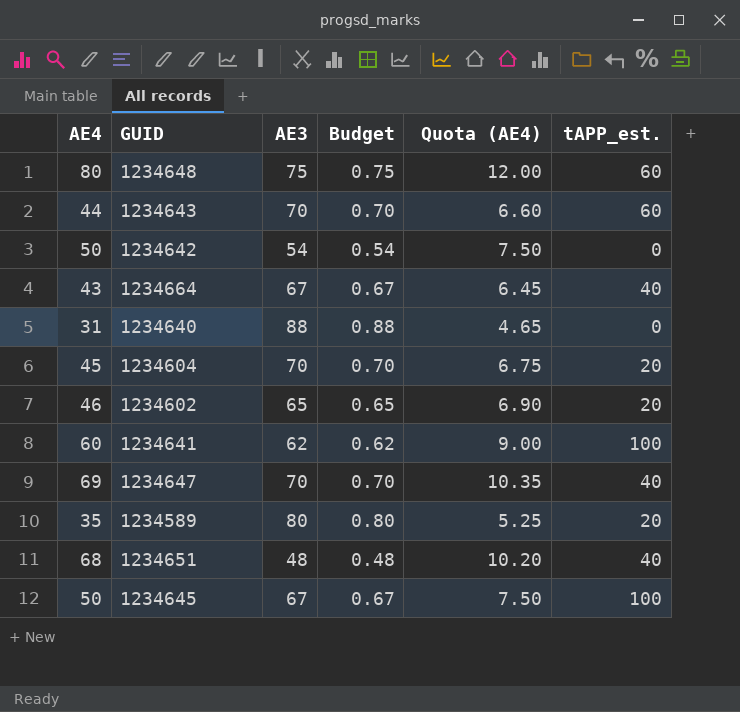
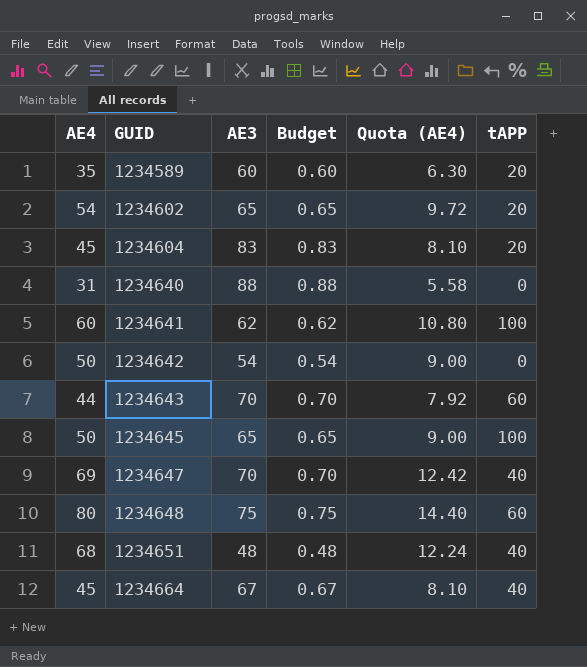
row order: none -> GUID ascending
column Quota (AE4) | formula: [AE4] * 0.15 -> [AE4] * 0.18
column name: tAPP_est. -> tAPP
1234589 | AE3: 80 -> 60
1234589 | Budget: 0.80 -> 0.60
1234602 | AE4: 46 -> 54
1234604 | AE3: 70 -> 83
1234604 | Budget: 0.70 -> 0.83
1234645 | AE3: 67 -> 65
1234645 | Budget: 0.67 -> 0.65
1234664 | AE4: 43 -> 45

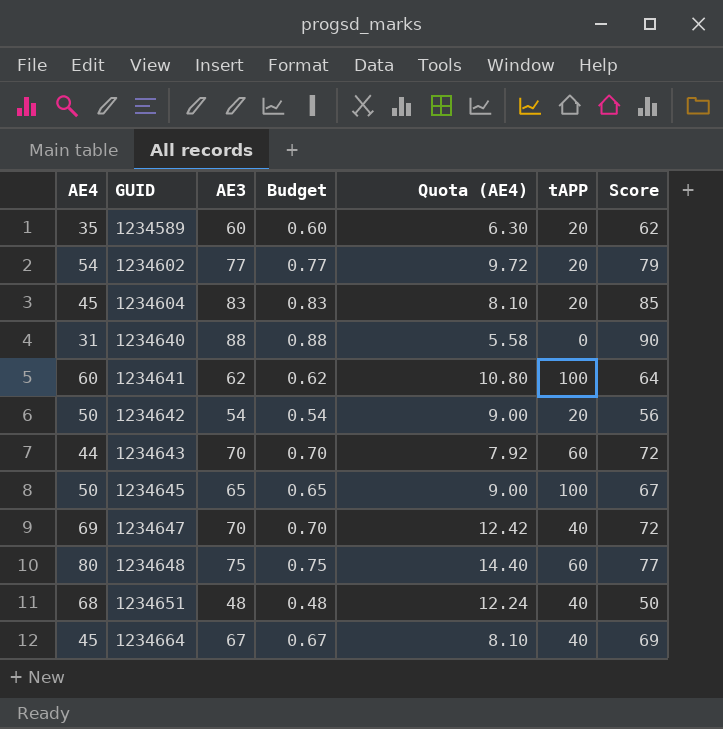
column Score | formula: none -> [AE3] + 2
1234602 | AE3: 65 -> 77
1234602 | Budget: 0.65 -> 0.77
1234642 | tAPP: 0 -> 20

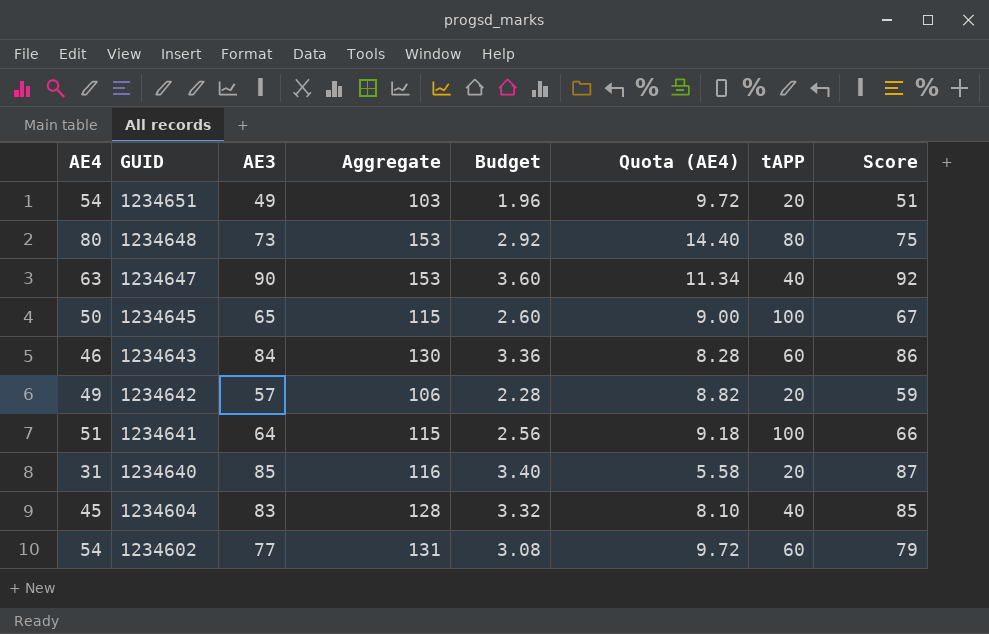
row order: GUID ascending -> GUID descending
column Aggregate | formula: none -> [AE4] + [AE3]
column Budget | formula: [AE3] * 0.01 -> [AE3] * 0.04
row 1234589: 35 | 60 | 0.60 | 6.30 | 20 | 62 -> none
row 1234664: 45 | 67 | 0.67 | 8.10 | 40 | 69 -> none
1234651 | AE4: 68 -> 54
1234651 | AE3: 48 -> 49
1234651 | Quota (AE4): 12.24 -> 9.72
1234651 | tAPP: 40 -> 20
1234651 | Score: 50 -> 51
1234648 | AE3: 75 -> 73
1234648 | tAPP: 60 -> 80
1234648 | Score: 77 -> 75
1234647 | AE4: 69 -> 63
1234647 | AE3: 70 -> 90
1234647 | Quota (AE4): 12.42 -> 11.34
1234647 | Score: 72 -> 92
1234643 | AE4: 44 -> 46
1234643 | AE3: 70 -> 84
1234643 | Quota (AE4): 7.92 -> 8.28
1234643 | Score: 72 -> 86
1234642 | AE4: 50 -> 49
1234642 | AE3: 54 -> 57
1234642 | Quota (AE4): 9.00 -> 8.82
1234642 | Score: 56 -> 59
1234641 | AE4: 60 -> 51
1234641 | AE3: 62 -> 64
1234641 | Quota (AE4): 10.80 -> 9.18
1234641 | Score: 64 -> 66
1234640 | AE3: 88 -> 85
1234640 | tAPP: 0 -> 20
1234640 | Score: 90 -> 87
1234604 | tAPP: 20 -> 40
1234602 | tAPP: 20 -> 60

